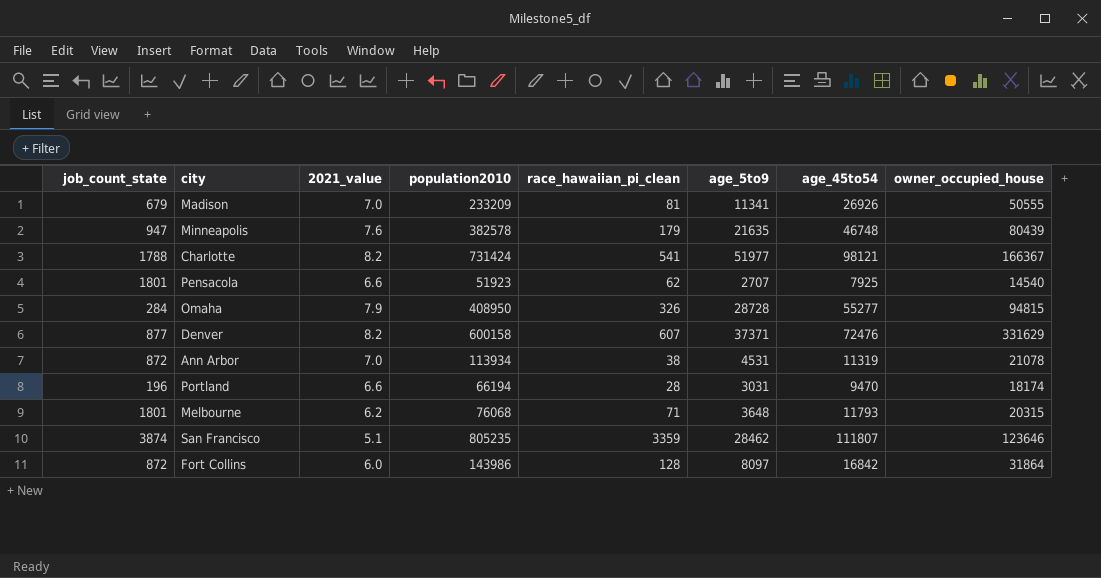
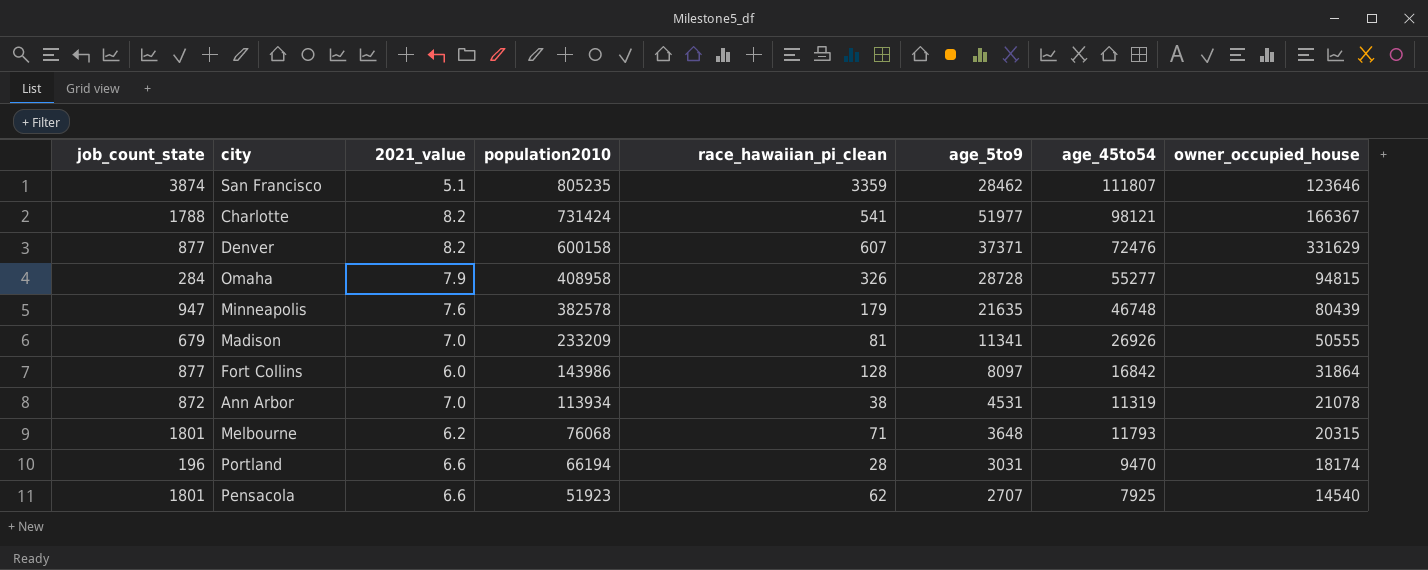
row order: none -> population2010 descending
Omaha | population2010: 408950 -> 408958
Fort Collins | job_count_state: 872 -> 877

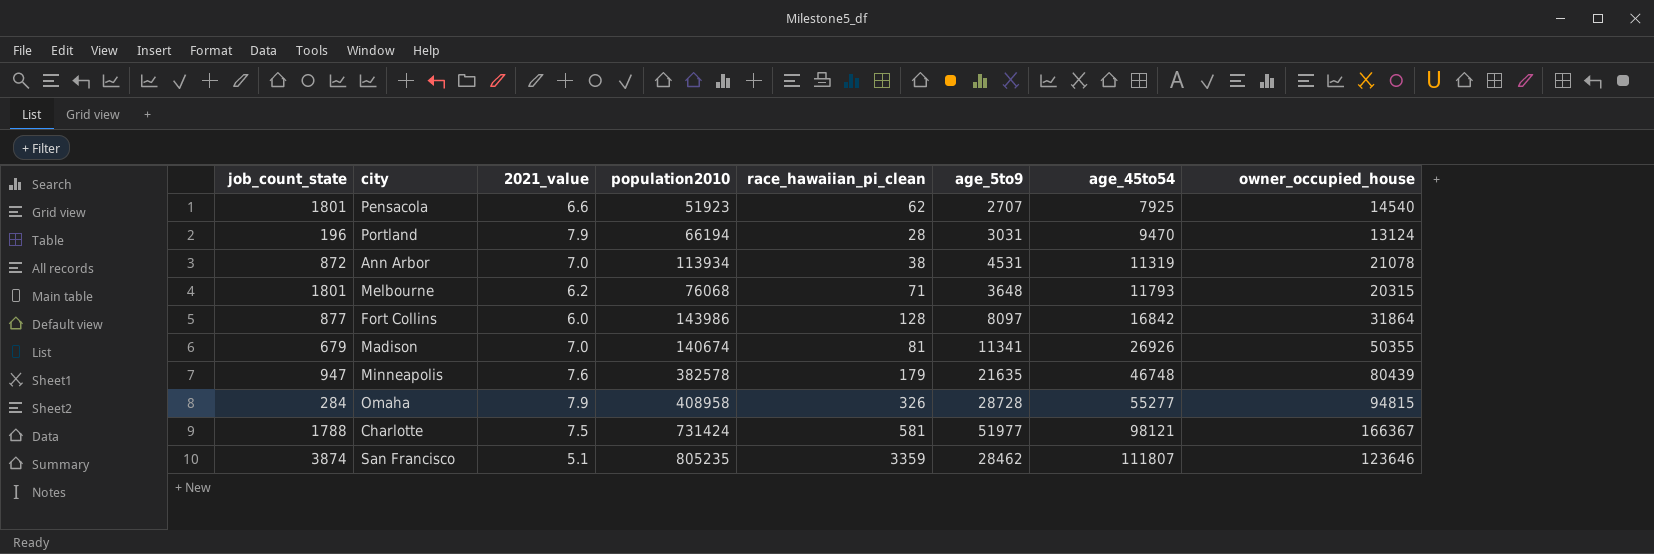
row order: population2010 descending -> age_45to54 ascending
row Denver: 877 | 8.2 | 600158 | 607 | 37371 | 72476 | 331629 -> none
Portland | 2021_value: 6.6 -> 7.9
Portland | owner_occupied_house: 18174 -> 13124
Madison | population2010: 233209 -> 140674
Madison | owner_occupied_house: 50555 -> 50355
Charlotte | 2021_value: 8.2 -> 7.5
Charlotte | race_hawaiian_pi_clean: 541 -> 581

